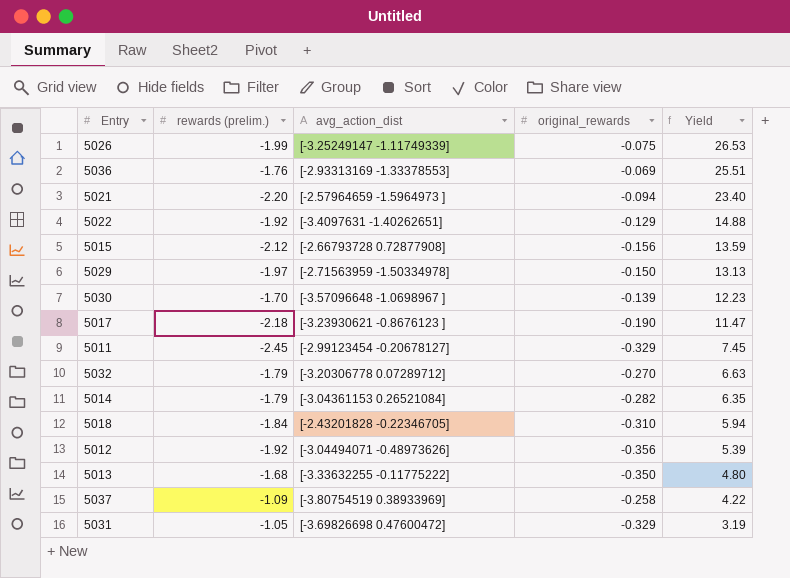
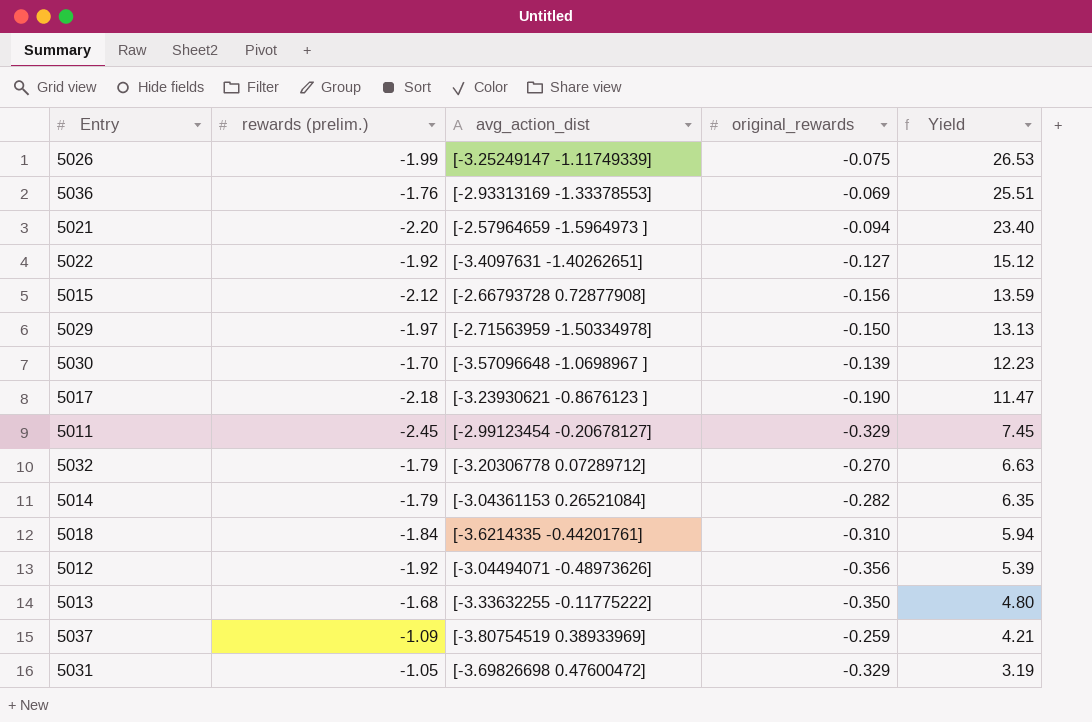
5022 | original_rewards: -0.129 -> -0.127
5022 | Yield: 14.88 -> 15.12
5018 | avg_action_dist: [-2.43201828 -0.22346705] -> [-3.6214335 -0.44201761]
5037 | original_rewards: -0.258 -> -0.259
5037 | Yield: 4.22 -> 4.21

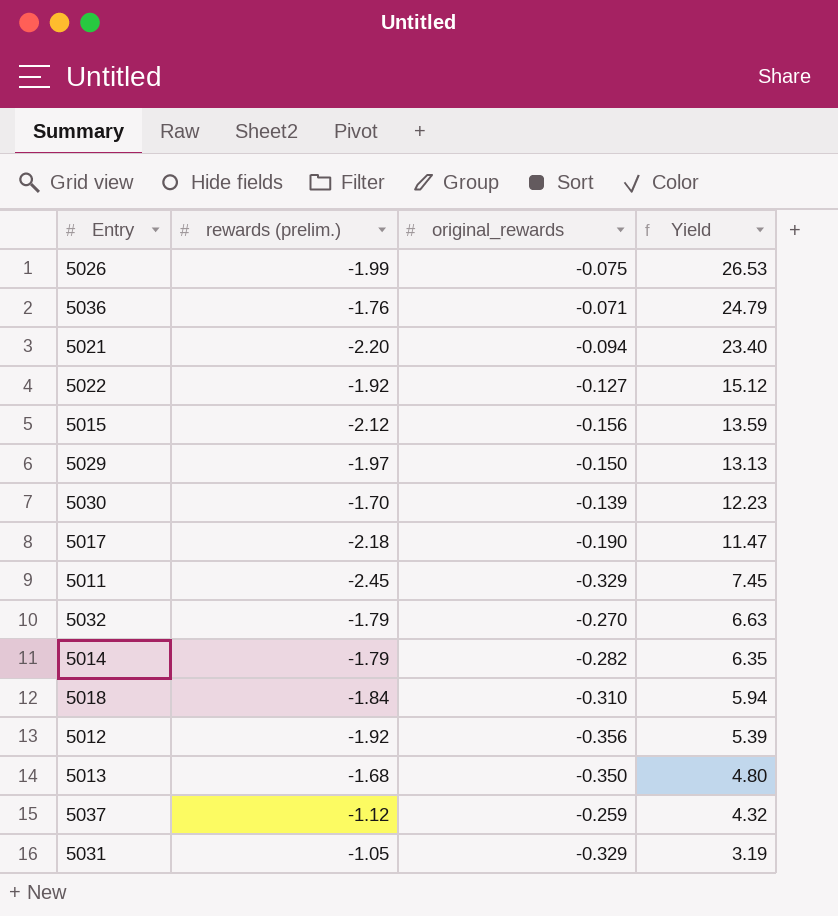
column avg_action_dist | position: 3 -> none
5036 | original_rewards: -0.069 -> -0.071
5036 | Yield: 25.51 -> 24.79
5037 | rewards (prelim.): -1.09 -> -1.12
5037 | Yield: 4.21 -> 4.32

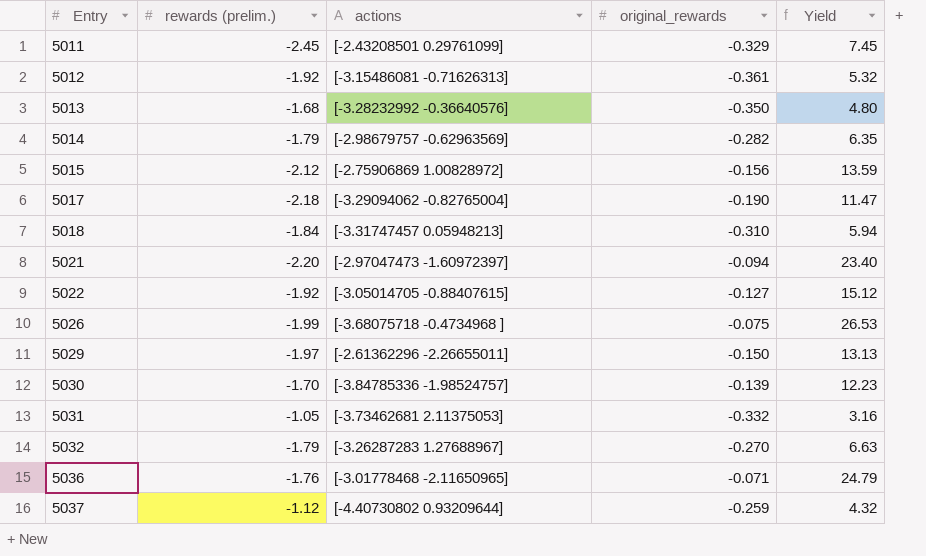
row order: Yield descending -> Entry ascending
column actions | position: none -> 3
5012 | original_rewards: -0.356 -> -0.361
5012 | Yield: 5.39 -> 5.32
5031 | original_rewards: -0.329 -> -0.332
5031 | Yield: 3.19 -> 3.16

